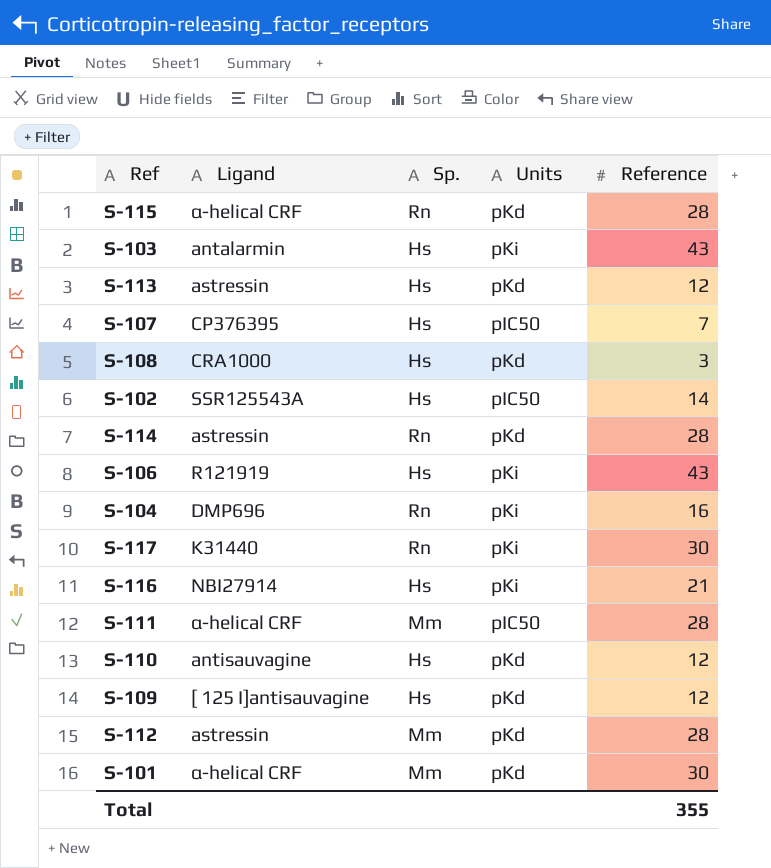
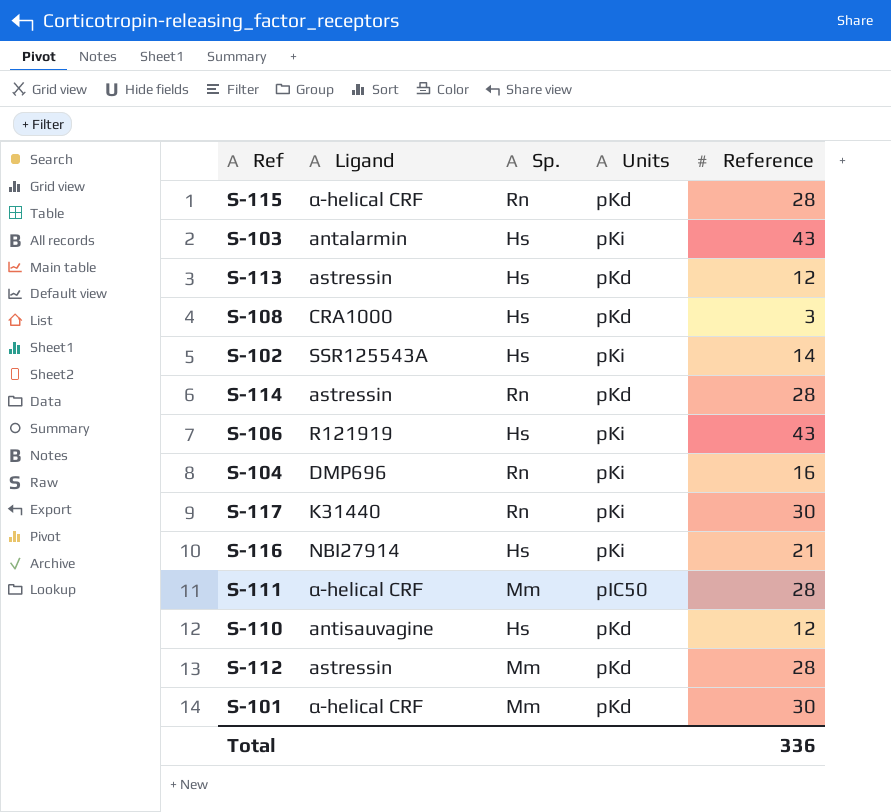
row S-107: CP376395 | Hs | pIC50 | 7 -> none
row S-109: [ 125 I]antisauvagine | Hs | pKd | 12 -> none
S-102 | Units: pIC50 -> pKi
Total | Reference: 355 -> 336

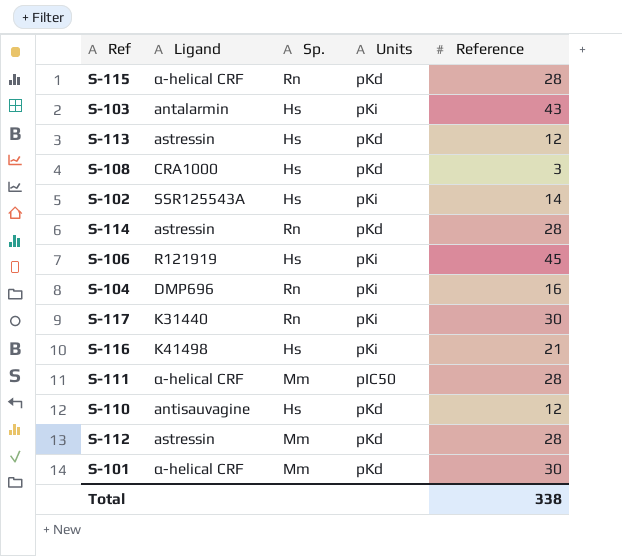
S-106 | Reference: 43 -> 45
S-116 | Ligand: NBI27914 -> K41498
Total | Reference: 336 -> 338

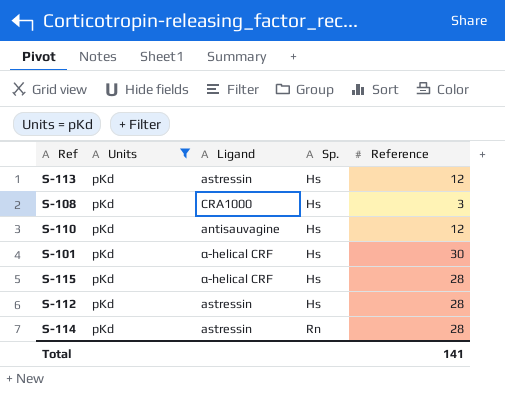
filter: none -> Units = pKd
row order: none -> Sp. ascending
column Units | position: 4 -> 2
S-101 | Sp.: Mm -> Hs
S-115 | Sp.: Rn -> Hs
S-112 | Sp.: Mm -> Hs
Total | Reference: 338 -> 141

